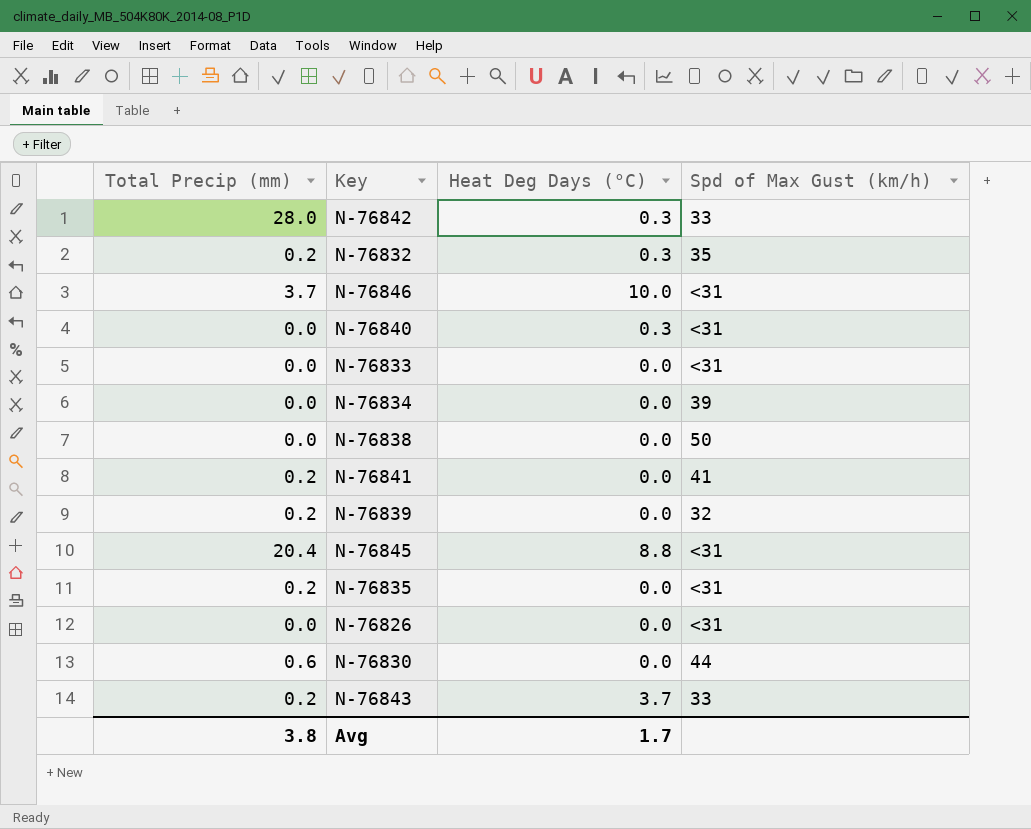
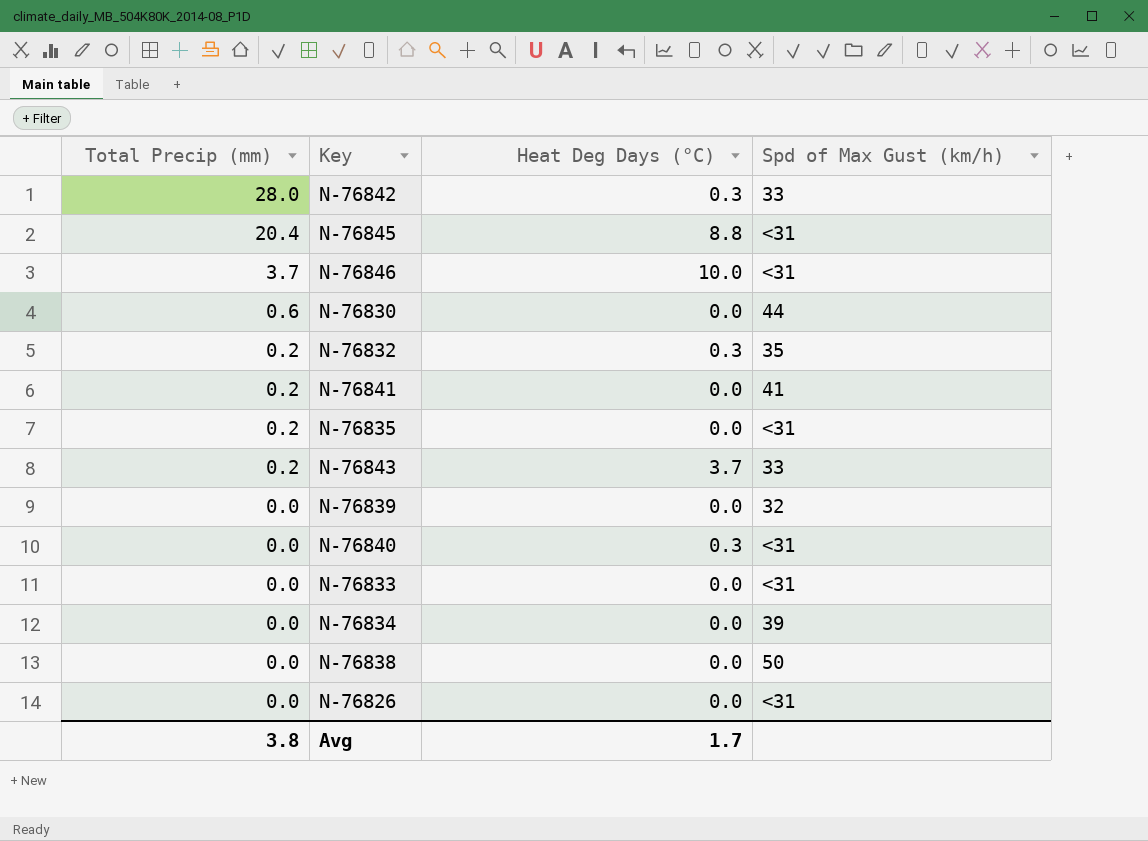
row order: none -> Total Precip (mm) descending
N-76839 | Total Precip (mm): 0.2 -> 0.0

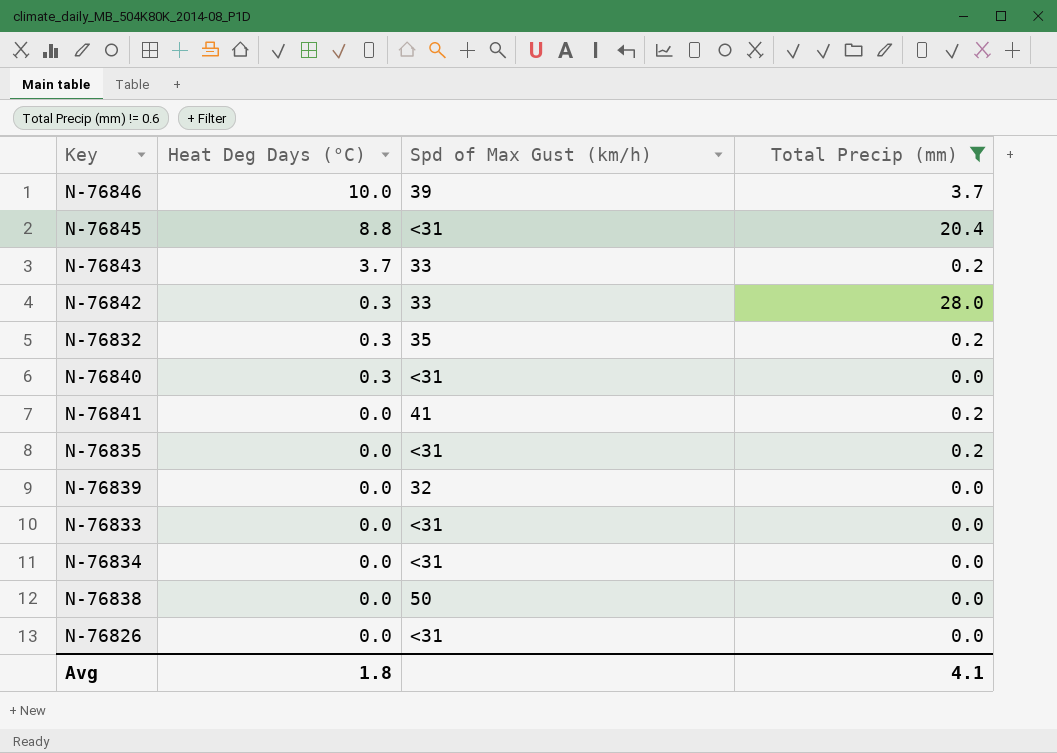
filter: none -> Total Precip (mm) != 0.6
row order: Total Precip (mm) descending -> Heat Deg Days (°C) descending
column Total Precip (mm) | position: 1 -> 4
N-76846 | Spd of Max Gust (km/h): <31 -> 39
N-76834 | Spd of Max Gust (km/h): 39 -> <31
Avg | Heat Deg Days (°C): 1.7 -> 1.8
Avg | Total Precip (mm): 3.8 -> 4.1

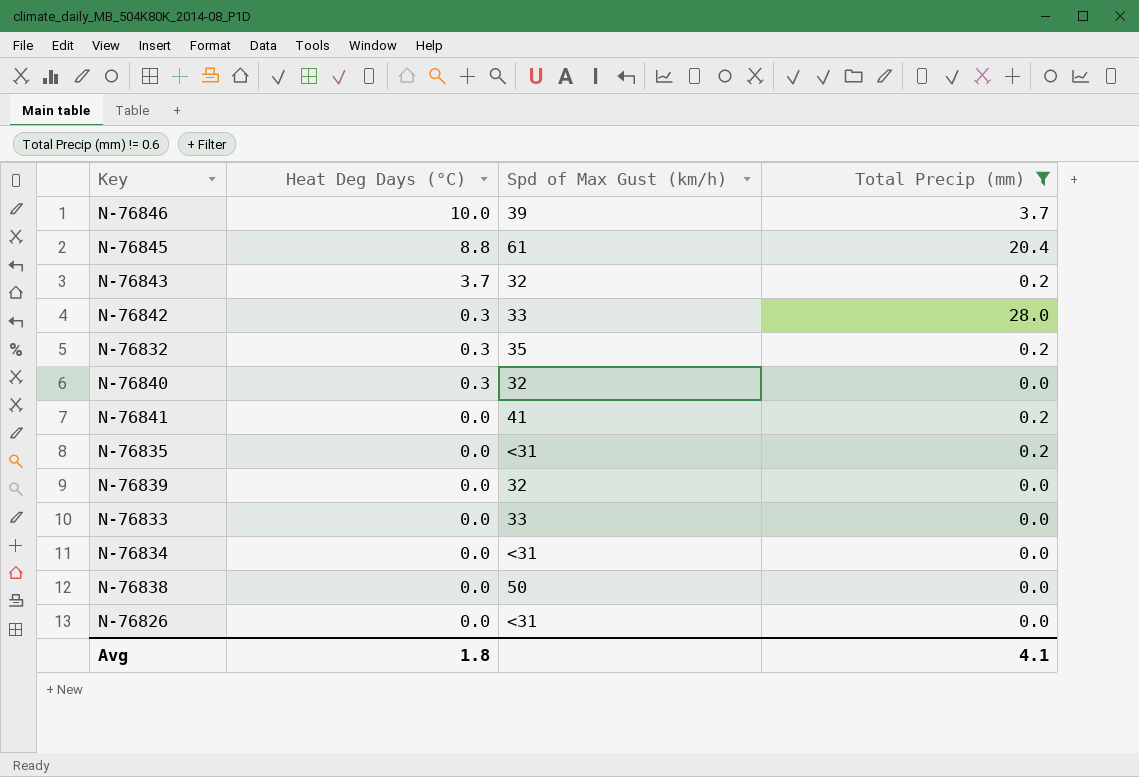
N-76845 | Spd of Max Gust (km/h): <31 -> 61
N-76843 | Spd of Max Gust (km/h): 33 -> 32
N-76840 | Spd of Max Gust (km/h): <31 -> 32
N-76833 | Spd of Max Gust (km/h): <31 -> 33

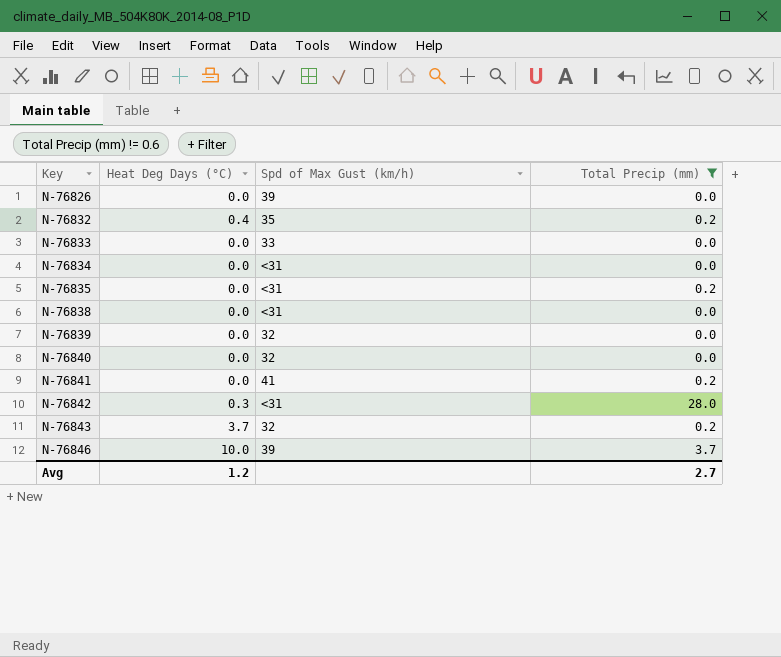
row order: Heat Deg Days (°C) descending -> Key ascending
row N-76845: 8.8 | 61 | 20.4 -> none
N-76826 | Spd of Max Gust (km/h): <31 -> 39
N-76832 | Heat Deg Days (°C): 0.3 -> 0.4
N-76838 | Spd of Max Gust (km/h): 50 -> <31
N-76840 | Heat Deg Days (°C): 0.3 -> 0.0
N-76842 | Spd of Max Gust (km/h): 33 -> <31
Avg | Heat Deg Days (°C): 1.8 -> 1.2
Avg | Total Precip (mm): 4.1 -> 2.7

